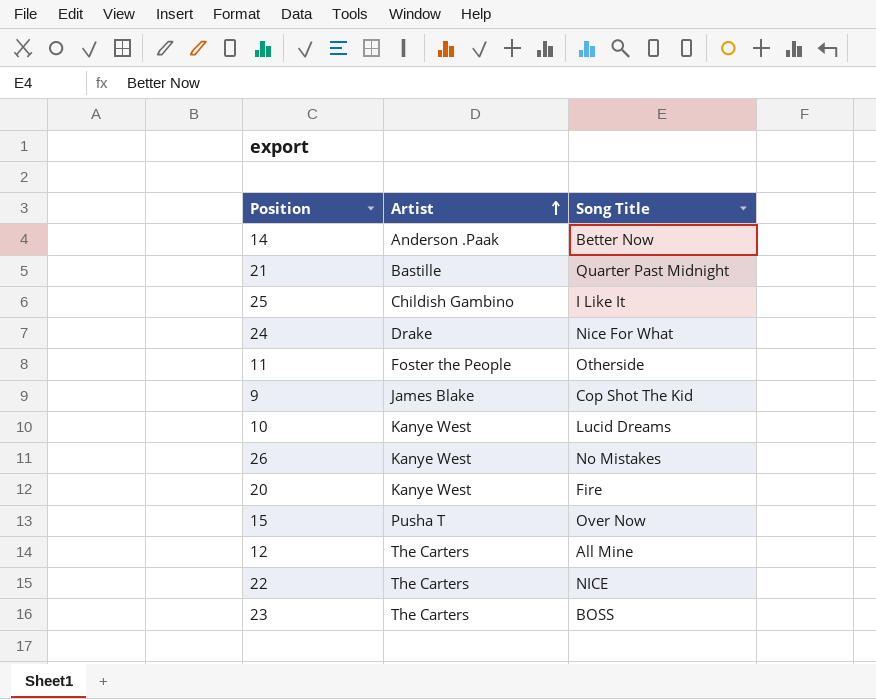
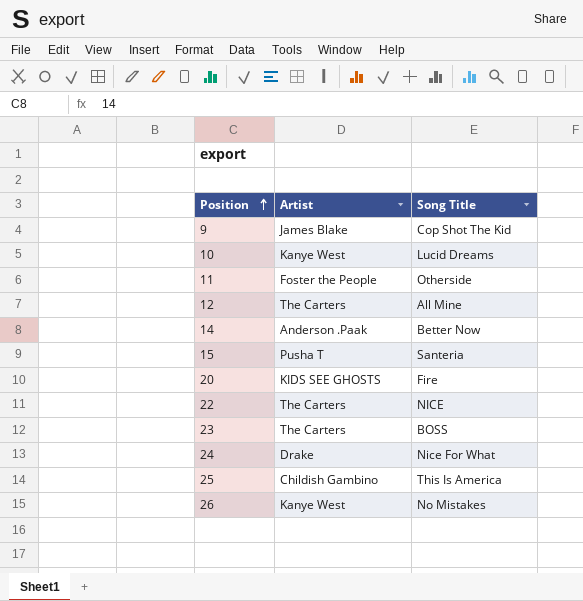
row order: Artist ascending -> Position ascending
row 21: Bastille | Quarter Past Midnight -> none
15 | Song Title: Over Now -> Santeria
20 | Artist: Kanye West -> KIDS SEE GHOSTS
25 | Song Title: I Like It -> This Is America

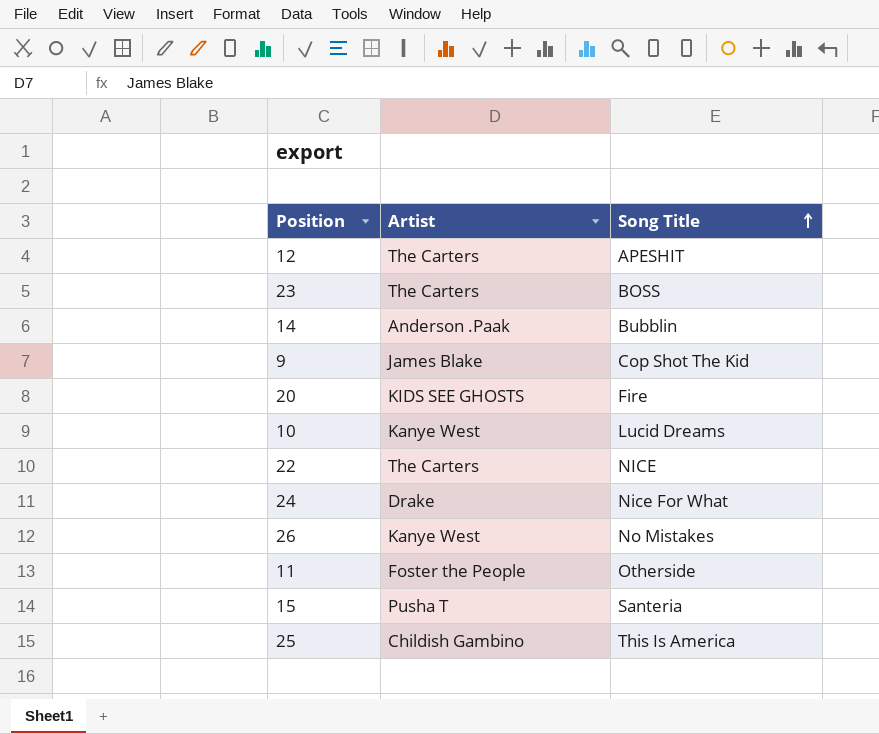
row order: Position ascending -> Song Title ascending
12 | Song Title: All Mine -> APESHIT
14 | Song Title: Better Now -> Bubblin

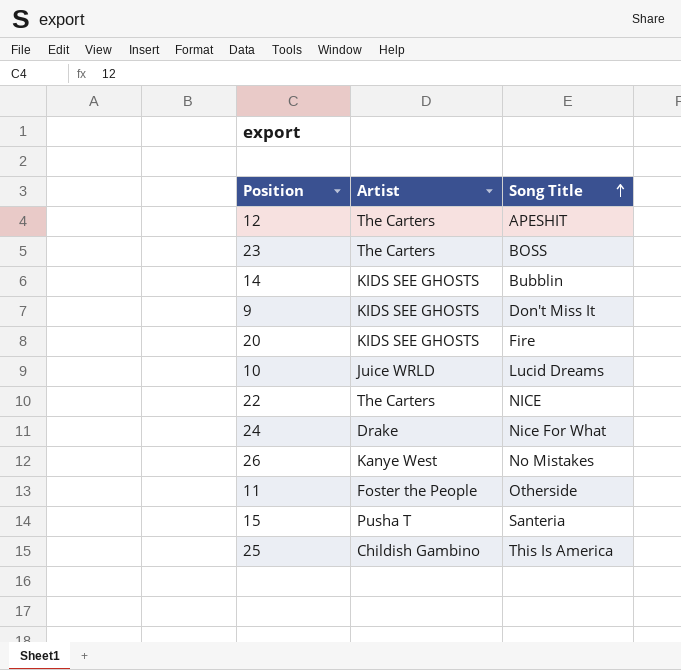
14 | Artist: Anderson .Paak -> KIDS SEE GHOSTS
9 | Artist: James Blake -> KIDS SEE GHOSTS
9 | Song Title: Cop Shot The Kid -> Don't Miss It
10 | Artist: Kanye West -> Juice WRLD

